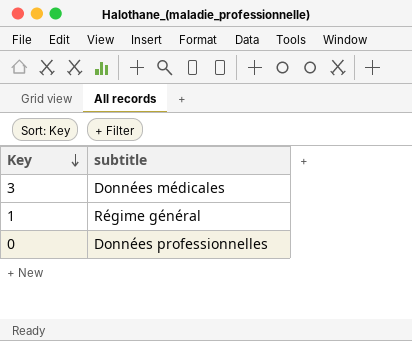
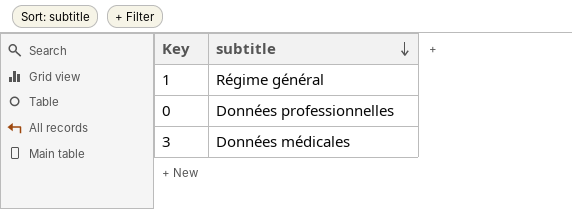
row order: Key descending -> subtitle descending

